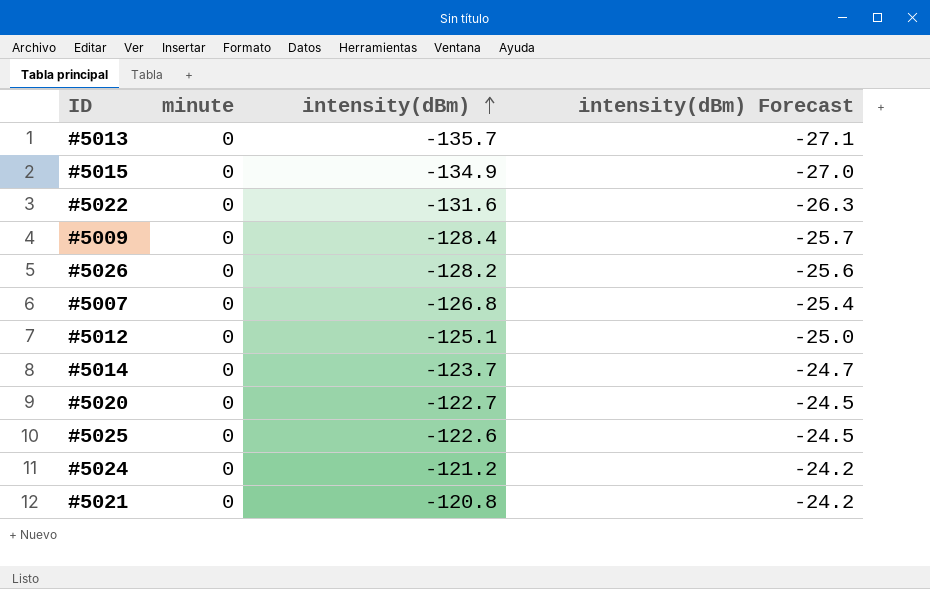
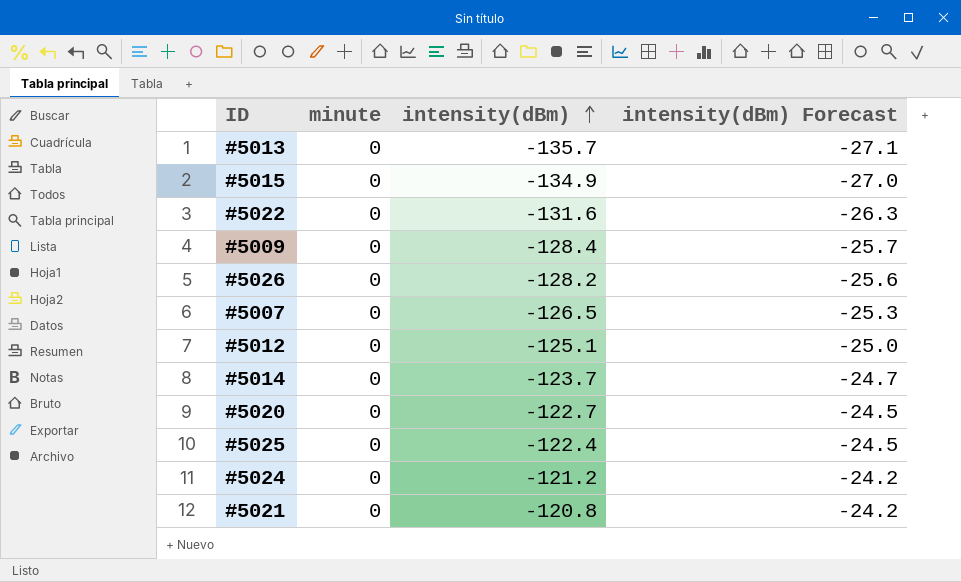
#5007 | intensity(dBm): -126.8 -> -126.5
#5007 | intensity(dBm) Forecast: -25.4 -> -25.3
#5025 | intensity(dBm): -122.6 -> -122.4

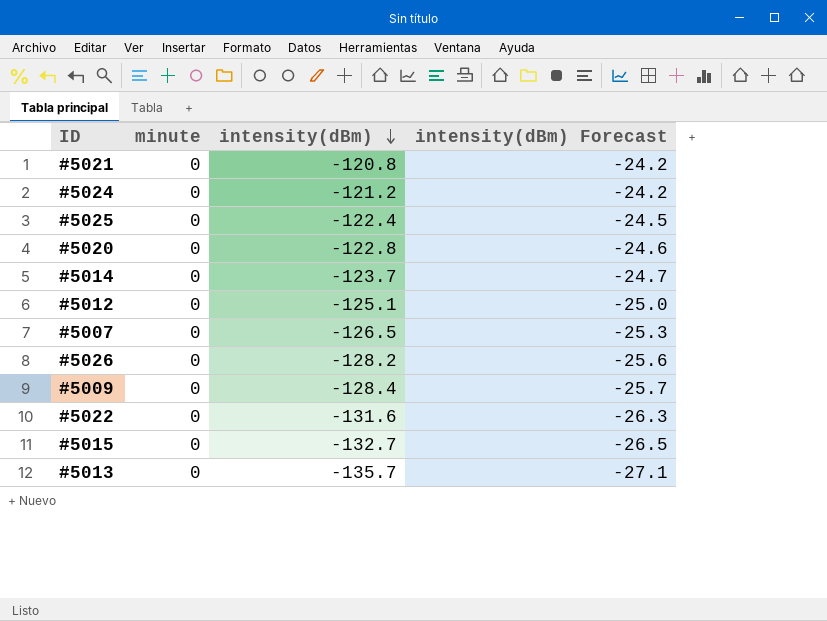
row order: intensity(dBm) ascending -> intensity(dBm) descending
#5020 | intensity(dBm): -122.7 -> -122.8
#5020 | intensity(dBm) Forecast: -24.5 -> -24.6
#5015 | intensity(dBm): -134.9 -> -132.7
#5015 | intensity(dBm) Forecast: -27.0 -> -26.5

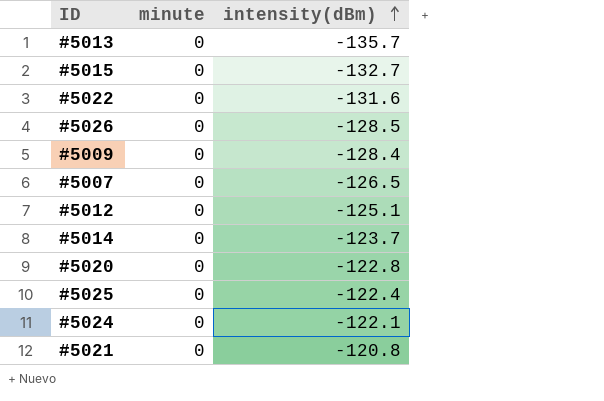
row order: intensity(dBm) descending -> intensity(dBm) ascending
column intensity(dBm) Forecast | formula: [intensity(dBm)] * 0.2 -> none
#5026 | intensity(dBm): -128.2 -> -128.5
#5024 | intensity(dBm): -121.2 -> -122.1

